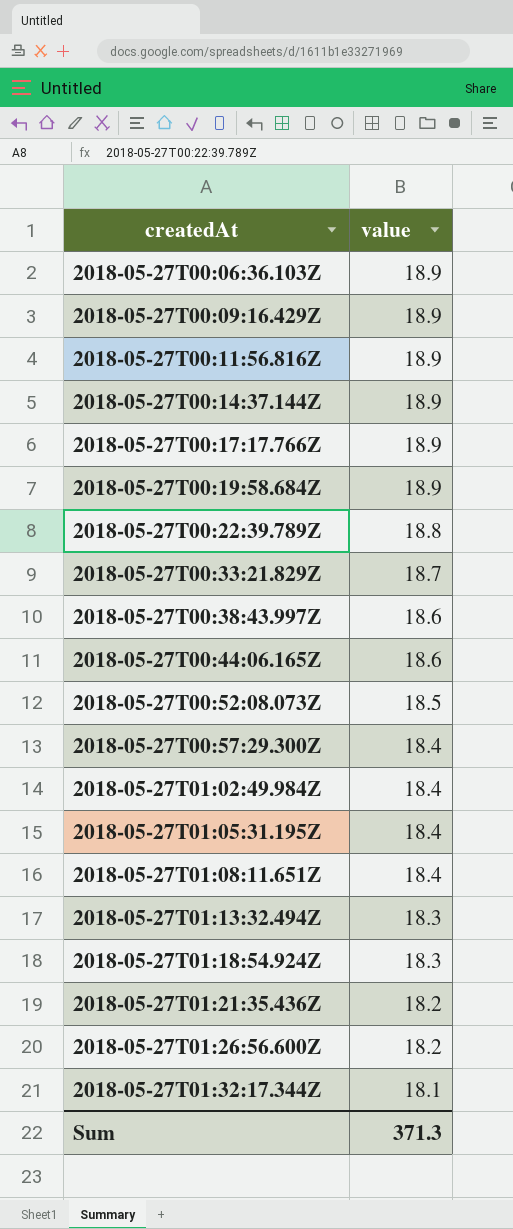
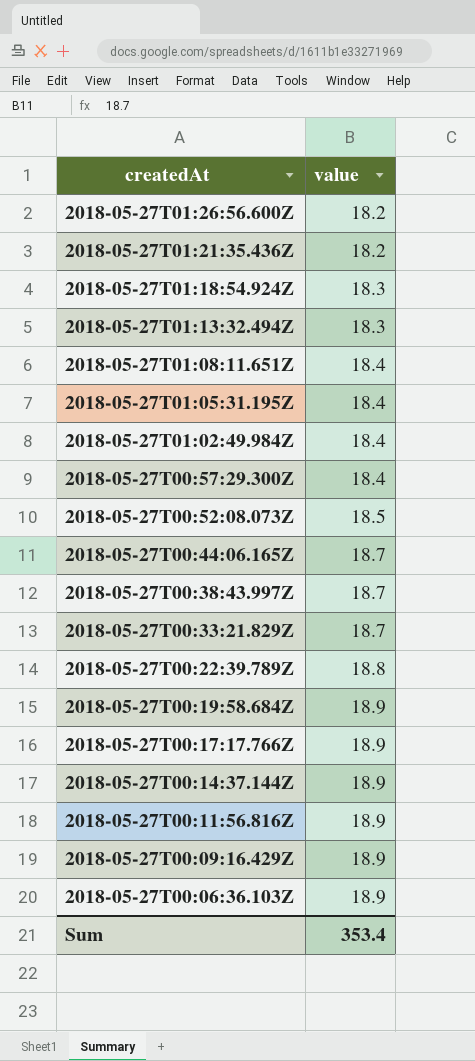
row order: createdAt ascending -> createdAt descending
row 2018-05-27T01:32:17.344Z: 18.1 -> none
2018-05-27T00:44:06.165Z | value: 18.6 -> 18.7
2018-05-27T00:38:43.997Z | value: 18.6 -> 18.7
Sum | value: 371.3 -> 353.4

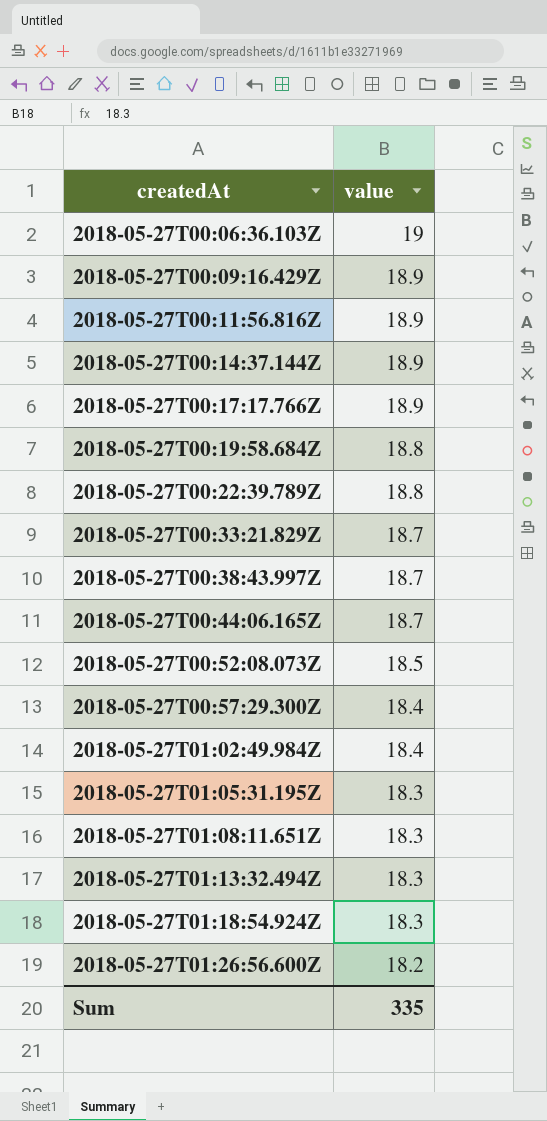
row order: createdAt descending -> createdAt ascending
row 2018-05-27T01:21:35.436Z: 18.2 -> none
2018-05-27T00:06:36.103Z | value: 18.9 -> 19
2018-05-27T00:19:58.684Z | value: 18.9 -> 18.8
2018-05-27T01:05:31.195Z | value: 18.4 -> 18.3
2018-05-27T01:08:11.651Z | value: 18.4 -> 18.3
Sum | value: 353.4 -> 335

